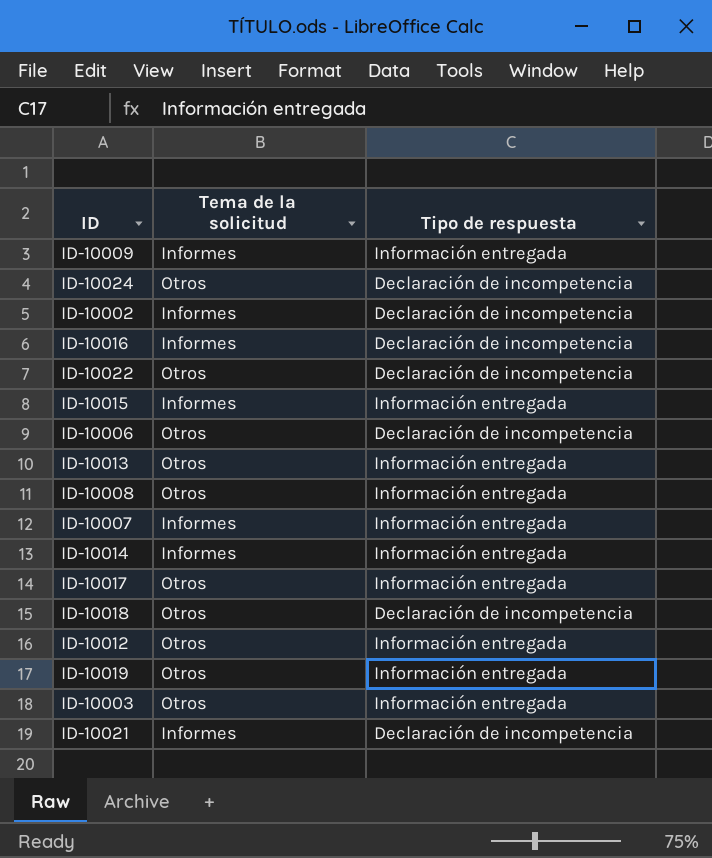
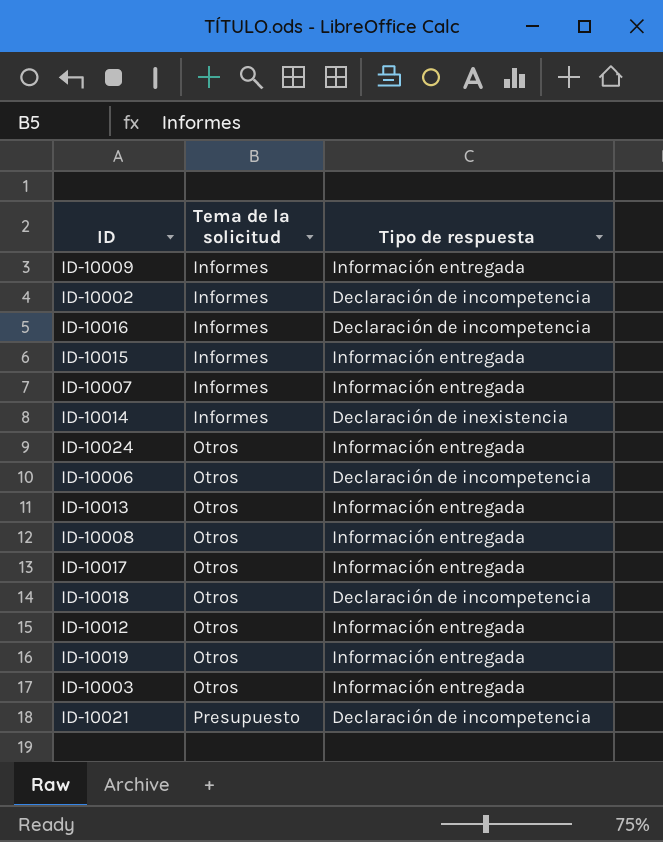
row order: none -> Tema de la solicitud ascending
row ID-10022: Otros | Declaración de incompetencia -> none
ID-10014 | Tipo de respuesta: Información entregada -> Declaración de inexistencia
ID-10024 | Tipo de respuesta: Declaración de incompetencia -> Información entregada
ID-10021 | Tema de la solicitud: Informes -> Presupuesto

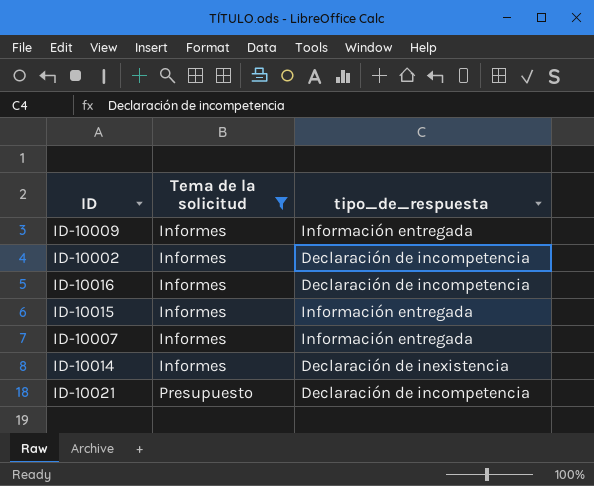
filter: none -> Tema de la solicitud != Otros
column name: Tipo de respuesta -> tipo_de_respuesta

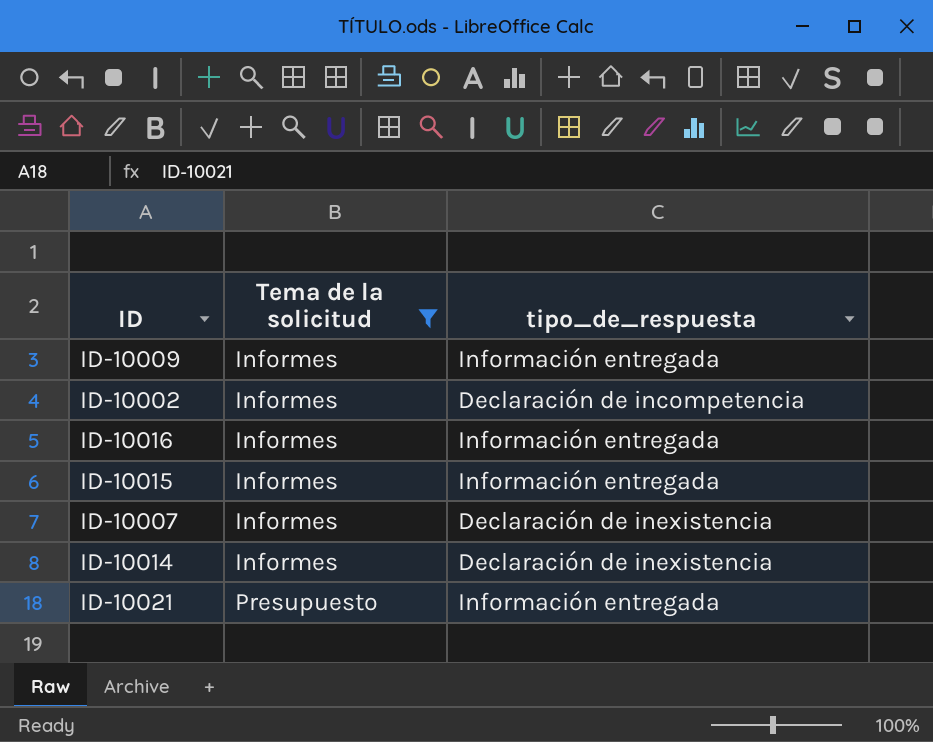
ID-10016 | tipo_de_respuesta: Declaración de incompetencia -> Información entregada
ID-10007 | tipo_de_respuesta: Información entregada -> Declaración de inexistencia
ID-10021 | tipo_de_respuesta: Declaración de incompetencia -> Información entregada

